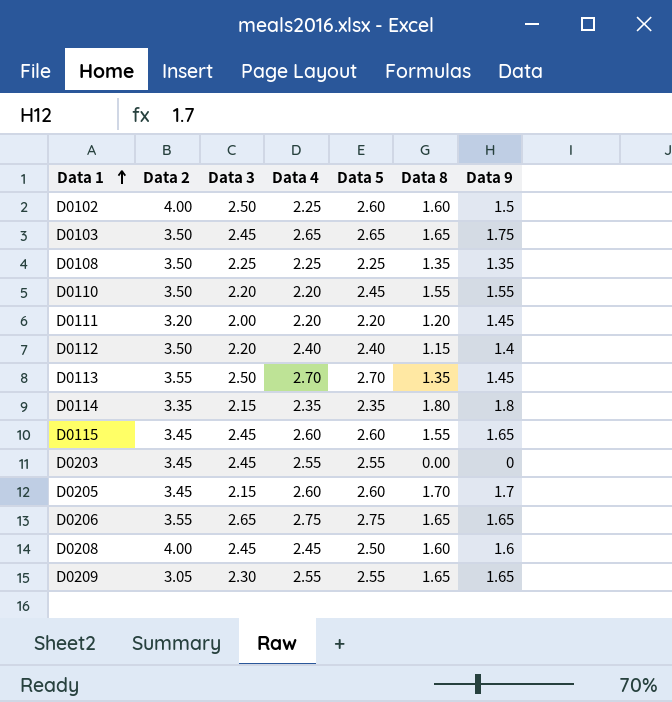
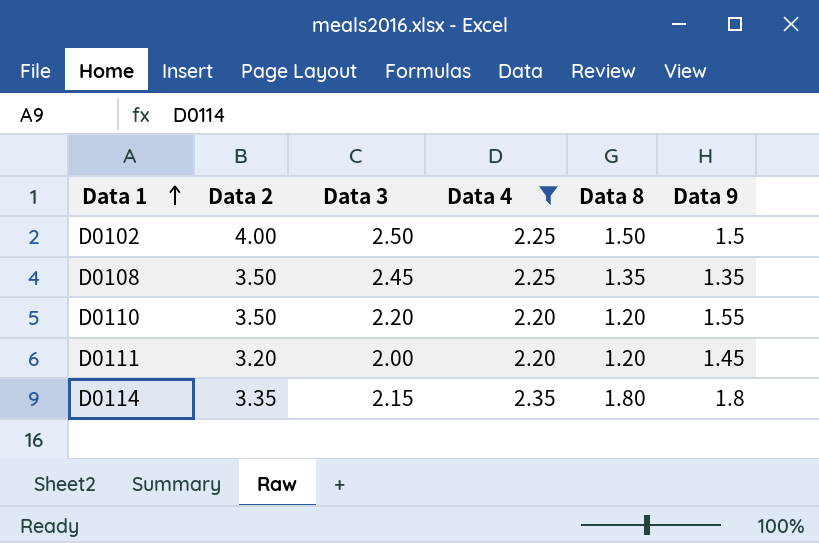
filter: none -> Data 4 <= 2.35
column Data 5 | position: 5 -> none
D0102 | Data 8: 1.60 -> 1.50
D0108 | Data 3: 2.25 -> 2.45
D0110 | Data 8: 1.55 -> 1.20

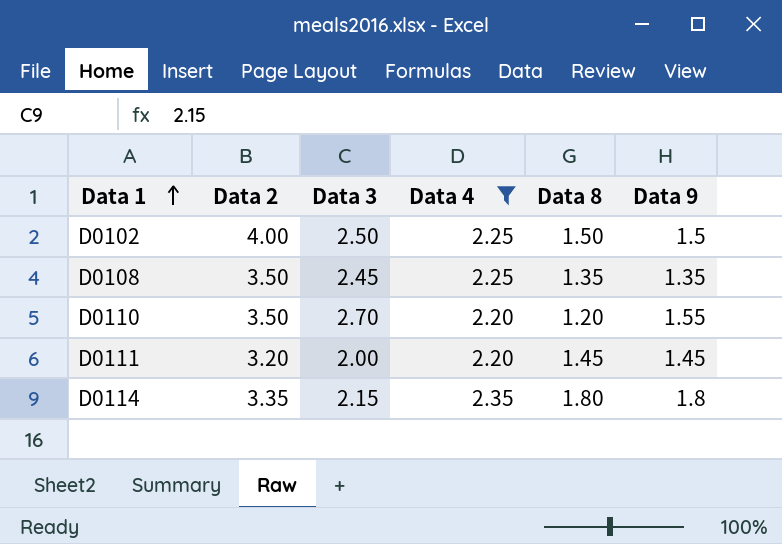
D0110 | Data 3: 2.20 -> 2.70
D0111 | Data 8: 1.20 -> 1.45

